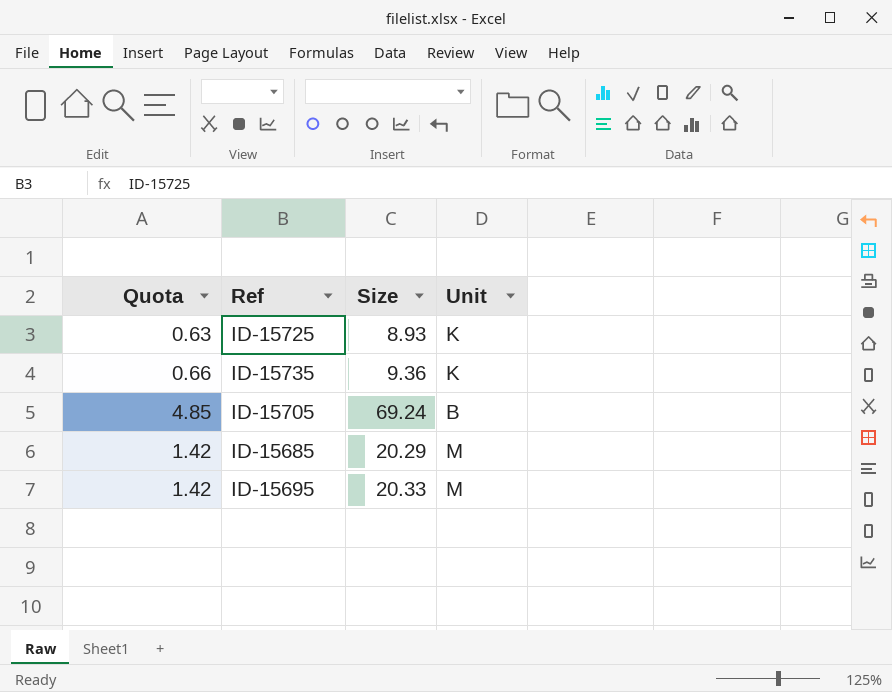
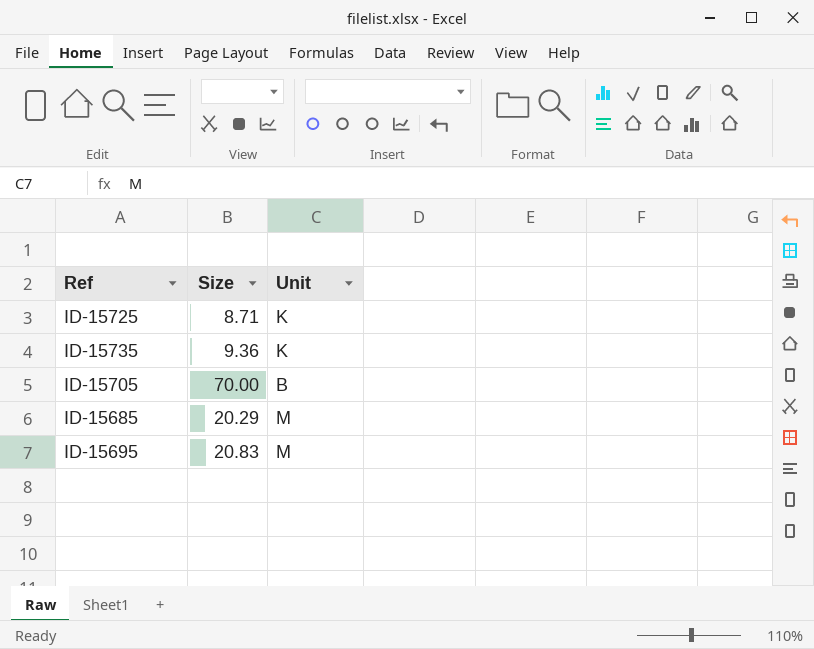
column Quota | formula: [Size] * 0.07 -> none
ID-15725 | Size: 8.93 -> 8.71
ID-15705 | Size: 69.24 -> 70.00
ID-15695 | Size: 20.33 -> 20.83

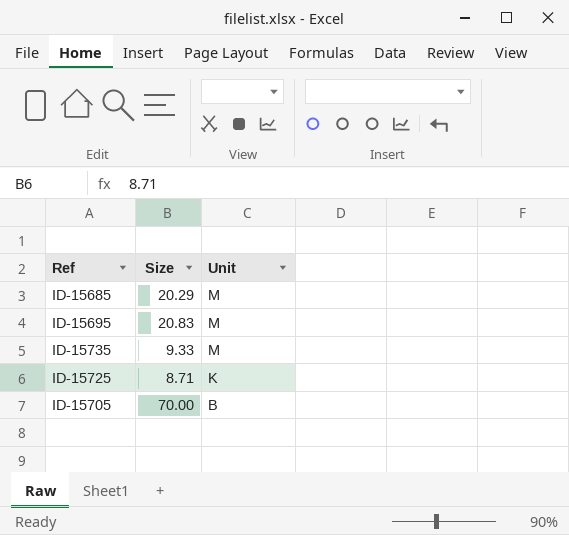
row order: none -> Unit descending
ID-15735 | Size: 9.36 -> 9.33
ID-15735 | Unit: K -> M

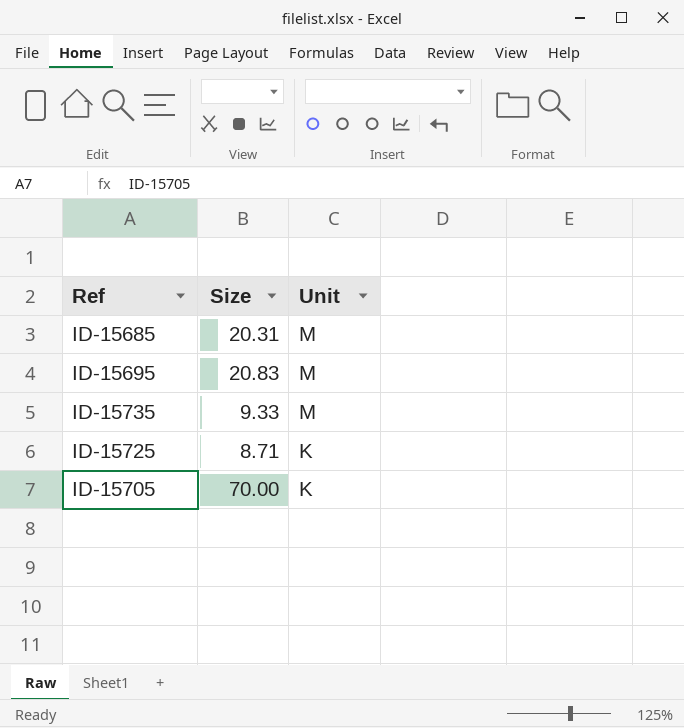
ID-15685 | Size: 20.29 -> 20.31
ID-15705 | Unit: B -> K

